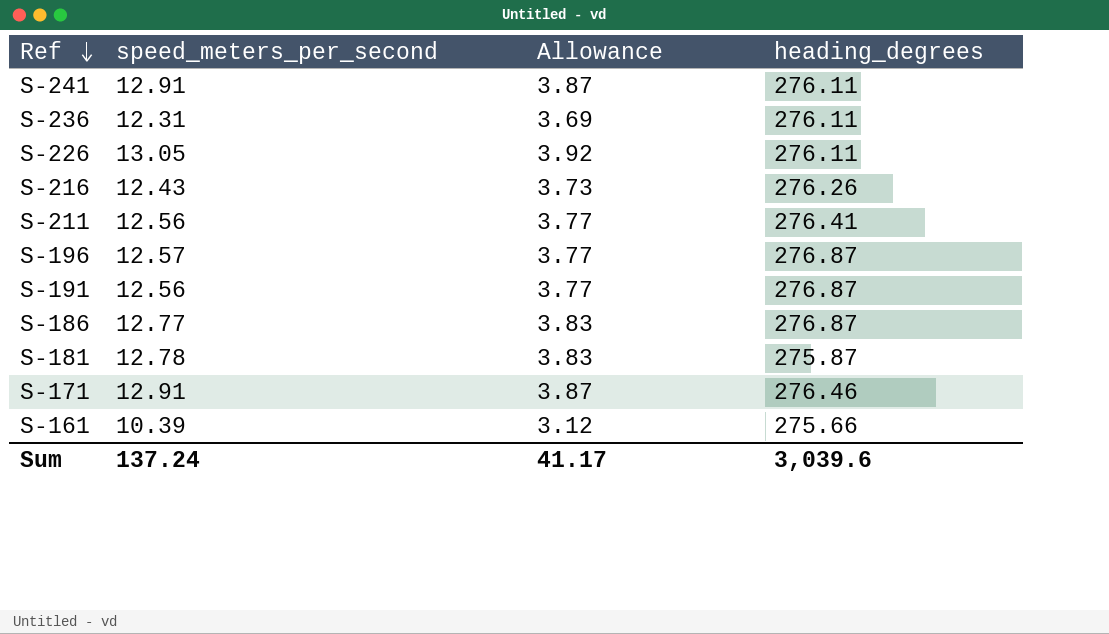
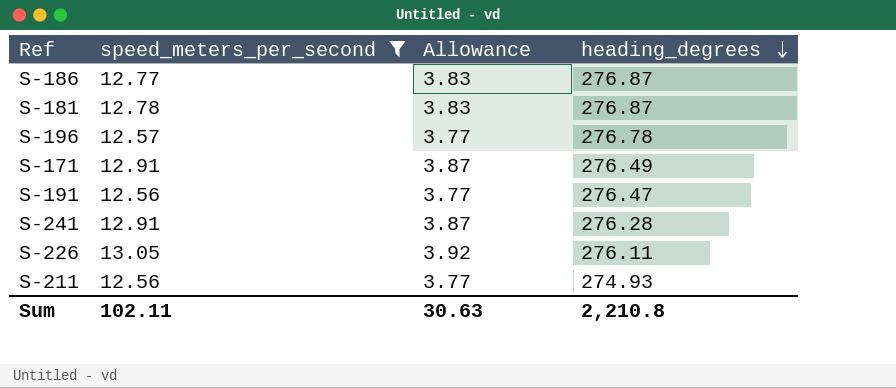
filter: none -> speed_meters_per_second >= 12.56
row order: Ref descending -> heading_degrees descending
S-181 | heading_degrees: 275.87 -> 276.87
S-196 | heading_degrees: 276.87 -> 276.78
S-171 | heading_degrees: 276.46 -> 276.49
S-191 | heading_degrees: 276.87 -> 276.47
S-241 | heading_degrees: 276.11 -> 276.28
S-211 | heading_degrees: 276.41 -> 274.93
Sum | speed_meters_per_second: 137.24 -> 102.11
Sum | Allowance: 41.17 -> 30.63
Sum | heading_degrees: 3,039.6 -> 2,210.8

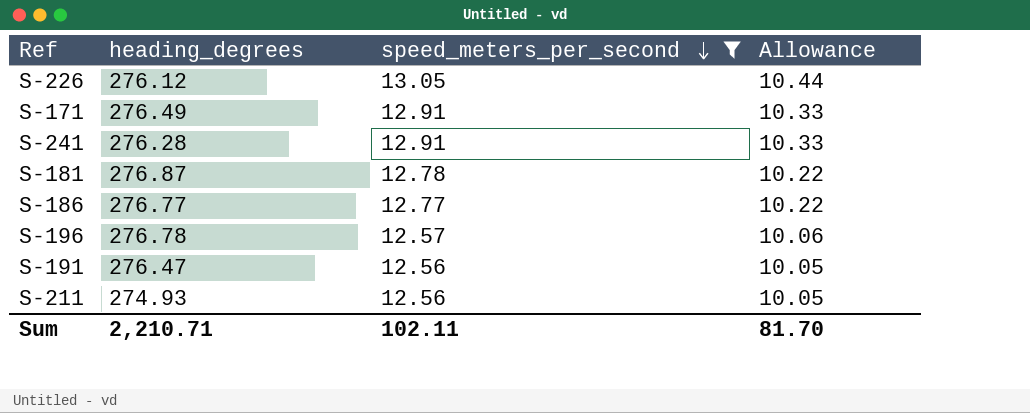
row order: heading_degrees descending -> speed_meters_per_second descending
column heading_degrees | position: 4 -> 2
column Allowance | formula: [speed_meters_per_second] * 0.3 -> [speed_meters_per_second] * 0.8
S-226 | heading_degrees: 276.11 -> 276.12
S-186 | heading_degrees: 276.87 -> 276.77
Sum | heading_degrees: 2,210.8 -> 2,210.71
Sum | Allowance: 30.63 -> 81.70

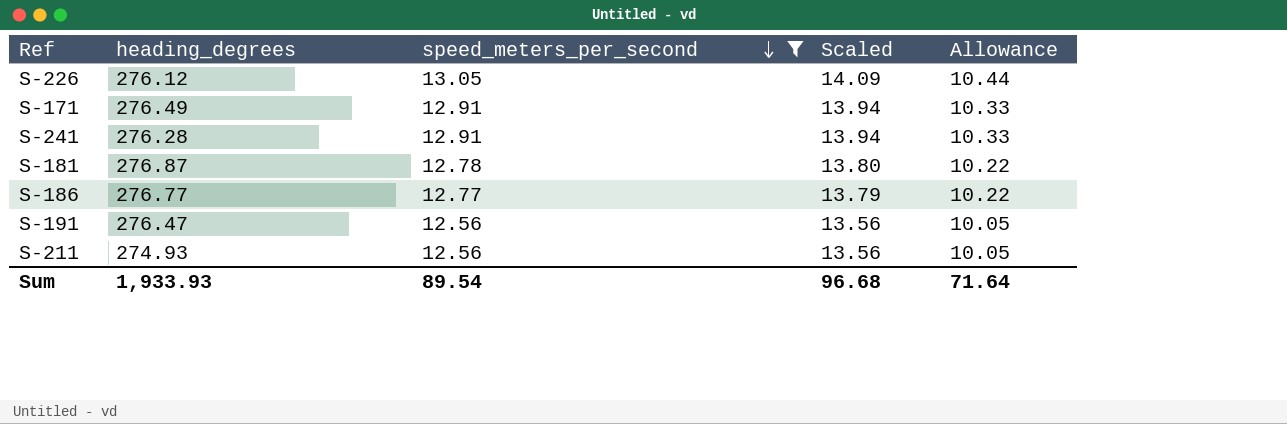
column Scaled | formula: none -> [speed_meters_per_second] * 1.08
row S-196: 276.78 | 12.57 | 10.06 -> none
Sum | heading_degrees: 2,210.71 -> 1,933.93
Sum | speed_meters_per_second: 102.11 -> 89.54
Sum | Allowance: 81.70 -> 71.64

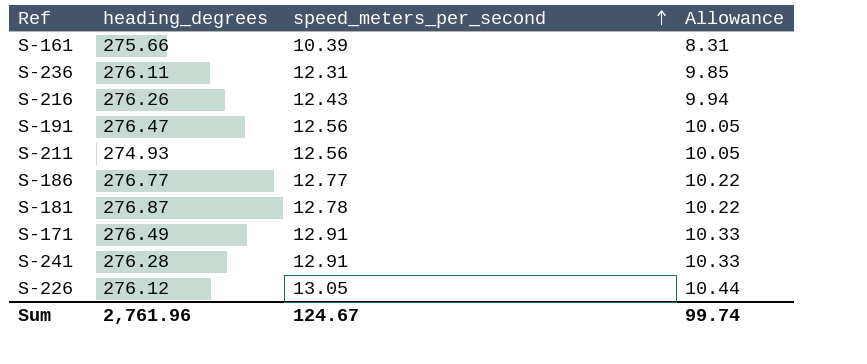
filter: speed_meters_per_second >= 12.56 -> none
row order: speed_meters_per_second descending -> speed_meters_per_second ascending
column Scaled | formula: [speed_meters_per_second] * 1.08 -> none
Sum | heading_degrees: 1,933.93 -> 2,761.96
Sum | speed_meters_per_second: 89.54 -> 124.67
Sum | Allowance: 71.64 -> 99.74

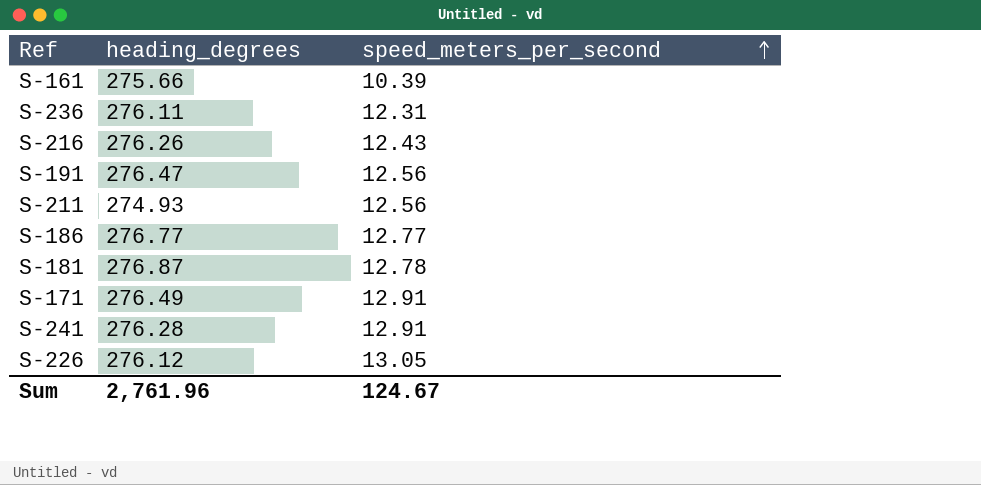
column Allowance | formula: [speed_meters_per_second] * 0.8 -> none

